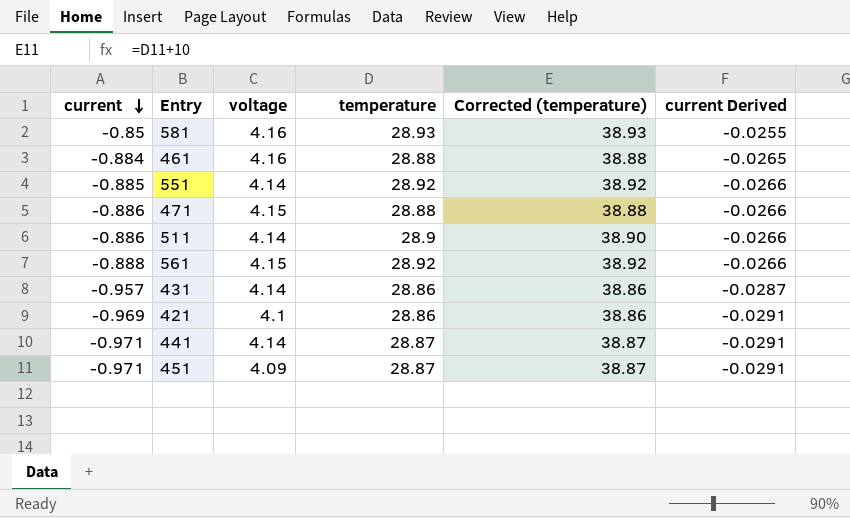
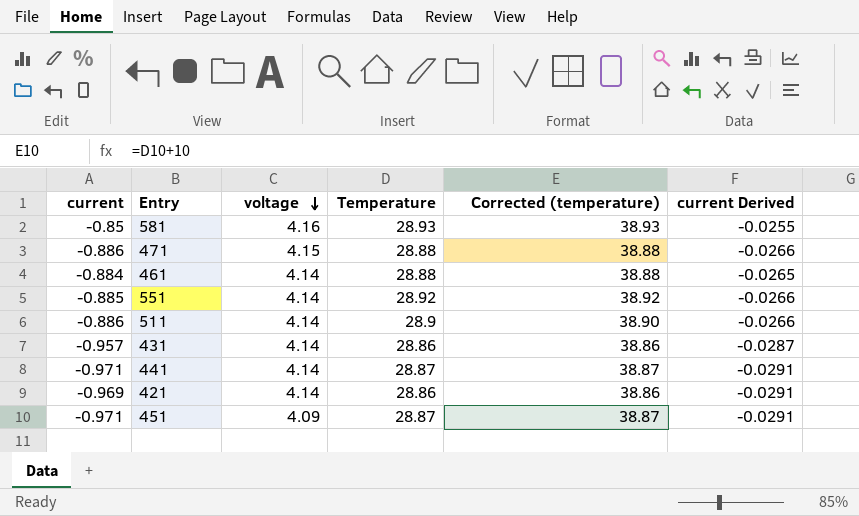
row order: current descending -> voltage descending
column name: temperature -> Temperature
row 561: -0.888 | 4.15 | 28.92 | 38.92 | -0.0266 -> none
461 | voltage: 4.16 -> 4.14
421 | voltage: 4.1 -> 4.14

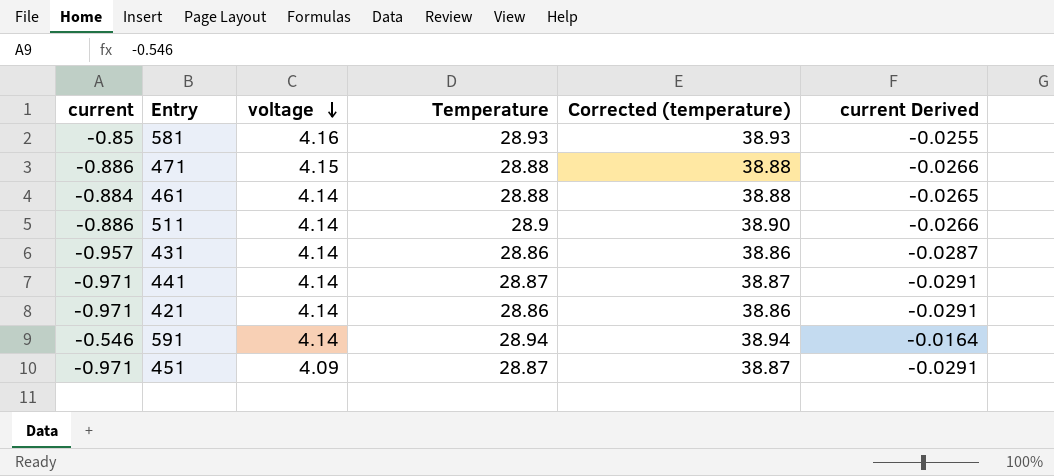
row 551: -0.885 | 4.14 | 28.92 | 38.92 | -0.0266 -> none
421 | current: -0.969 -> -0.971
row 591: none -> -0.546 | 4.14 | 28.94 | 38.94 | -0.0164

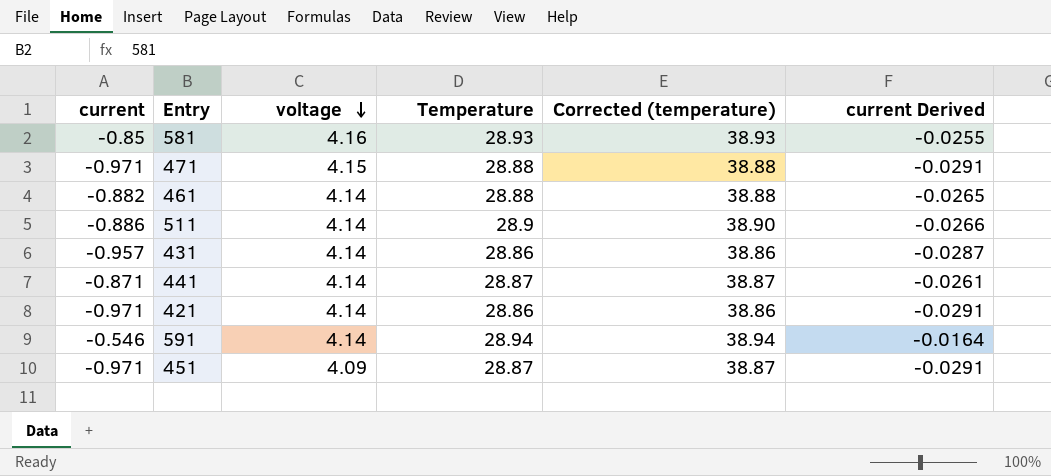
471 | current: -0.886 -> -0.971
471 | current Derived: -0.0266 -> -0.0291
461 | current: -0.884 -> -0.882
441 | current: -0.971 -> -0.871
441 | current Derived: -0.0291 -> -0.0261

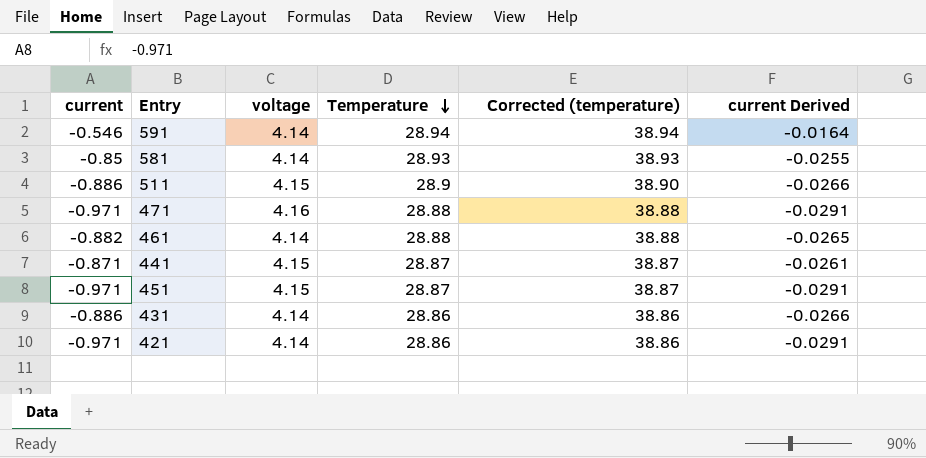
row order: voltage descending -> Temperature descending
581 | voltage: 4.16 -> 4.14
511 | voltage: 4.14 -> 4.15
471 | voltage: 4.15 -> 4.16
441 | voltage: 4.14 -> 4.15
451 | voltage: 4.09 -> 4.15
431 | current: -0.957 -> -0.886
431 | current Derived: -0.0287 -> -0.0266

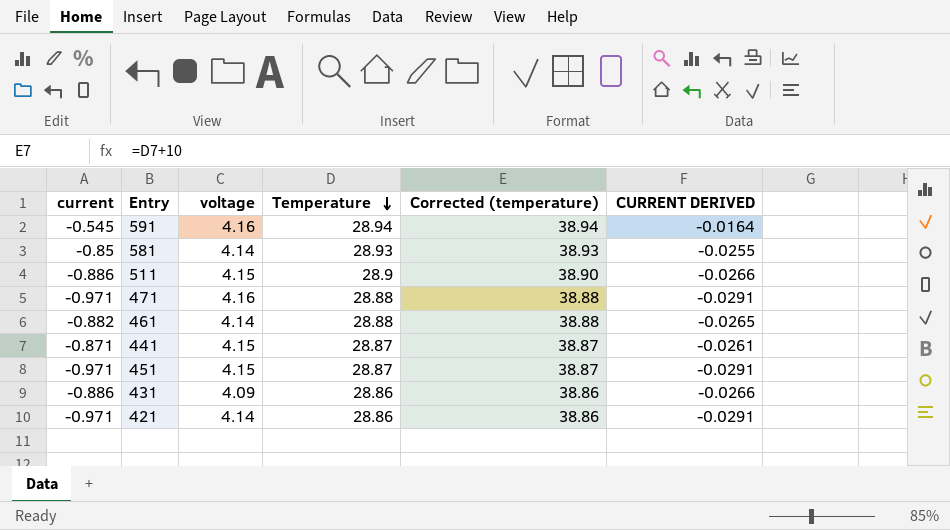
column name: current Derived -> CURRENT DERIVED
591 | current: -0.546 -> -0.545
591 | voltage: 4.14 -> 4.16
431 | voltage: 4.14 -> 4.09

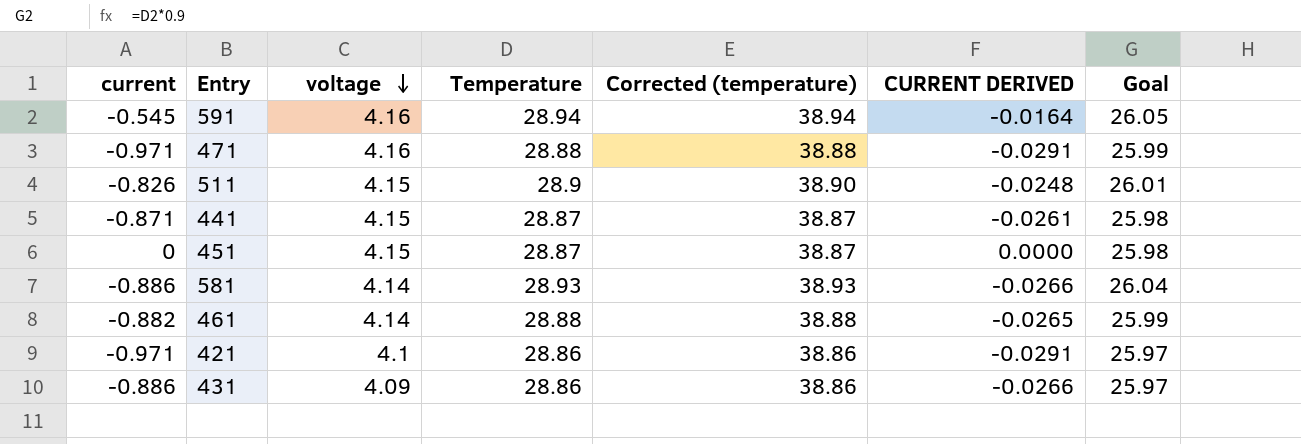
row order: Temperature descending -> voltage descending
column Goal | formula: none -> [Temperature] * 0.9
511 | current: -0.886 -> -0.826
511 | CURRENT DERIVED: -0.0266 -> -0.0248
451 | current: -0.971 -> 0
451 | CURRENT DERIVED: -0.0291 -> 0.0000
581 | current: -0.85 -> -0.886
581 | CURRENT DERIVED: -0.0255 -> -0.0266
421 | voltage: 4.14 -> 4.1

